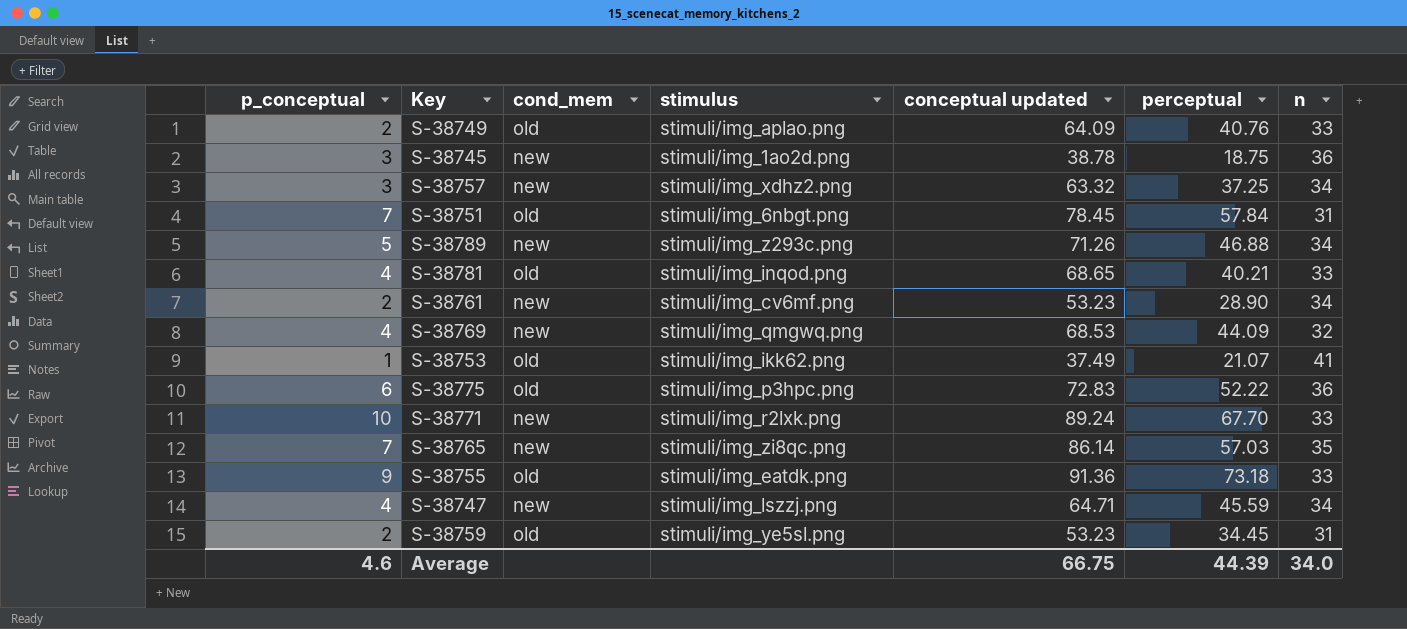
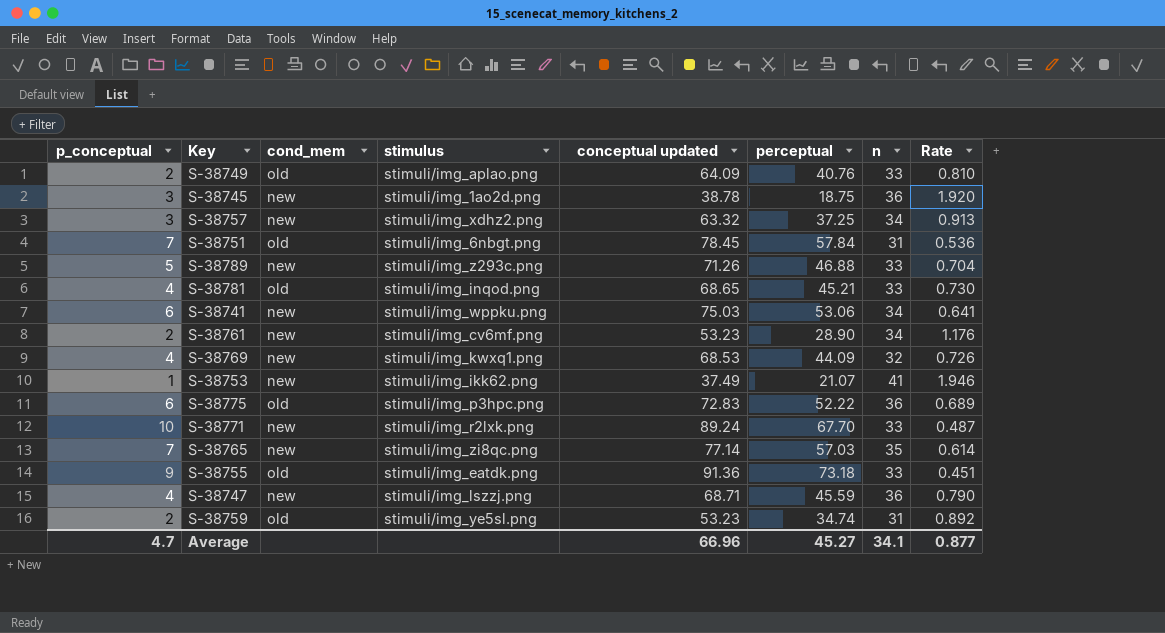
column Rate | formula: none -> [n] / [perceptual]
S-38789 | n: 34 -> 33
S-38781 | perceptual: 40.21 -> 45.21
row S-38741: none -> 6 | new | stimuli/img_wppku.png | 75.03 | 53.06 | 34 | 0.641
S-38769 | stimulus: stimuli/img_qmgwq.png -> stimuli/img_kwxq1.png
S-38753 | cond_mem: old -> new
S-38765 | conceptual updated: 86.14 -> 77.14
S-38747 | conceptual updated: 64.71 -> 68.71
S-38747 | n: 34 -> 36
S-38759 | perceptual: 34.45 -> 34.74
Average | p_conceptual: 4.6 -> 4.7
Average | conceptual updated: 66.75 -> 66.96
Average | perceptual: 44.39 -> 45.27
Average | n: 34.0 -> 34.1

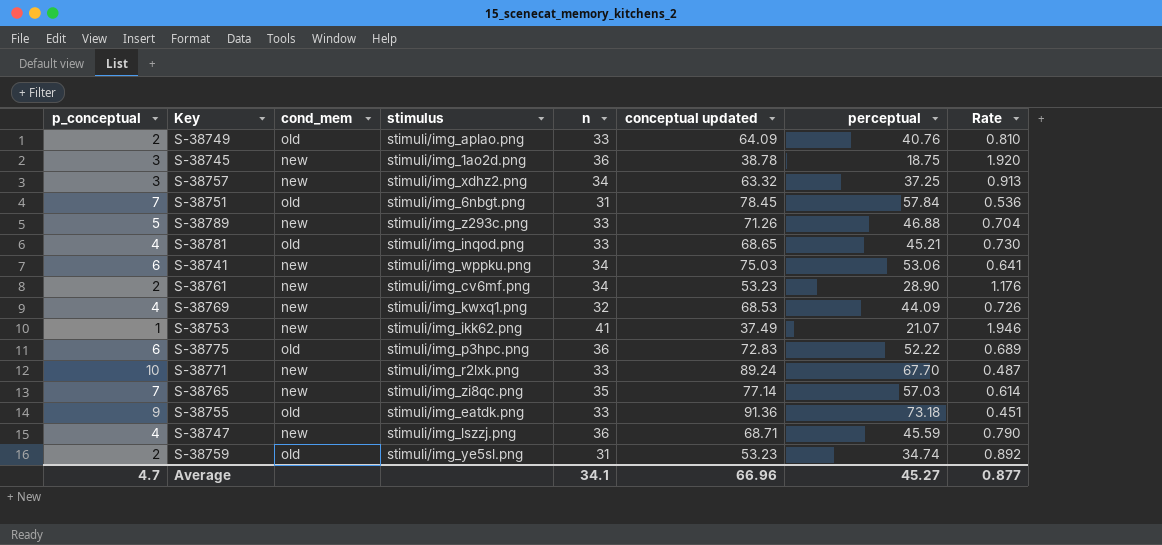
column n | position: 7 -> 5

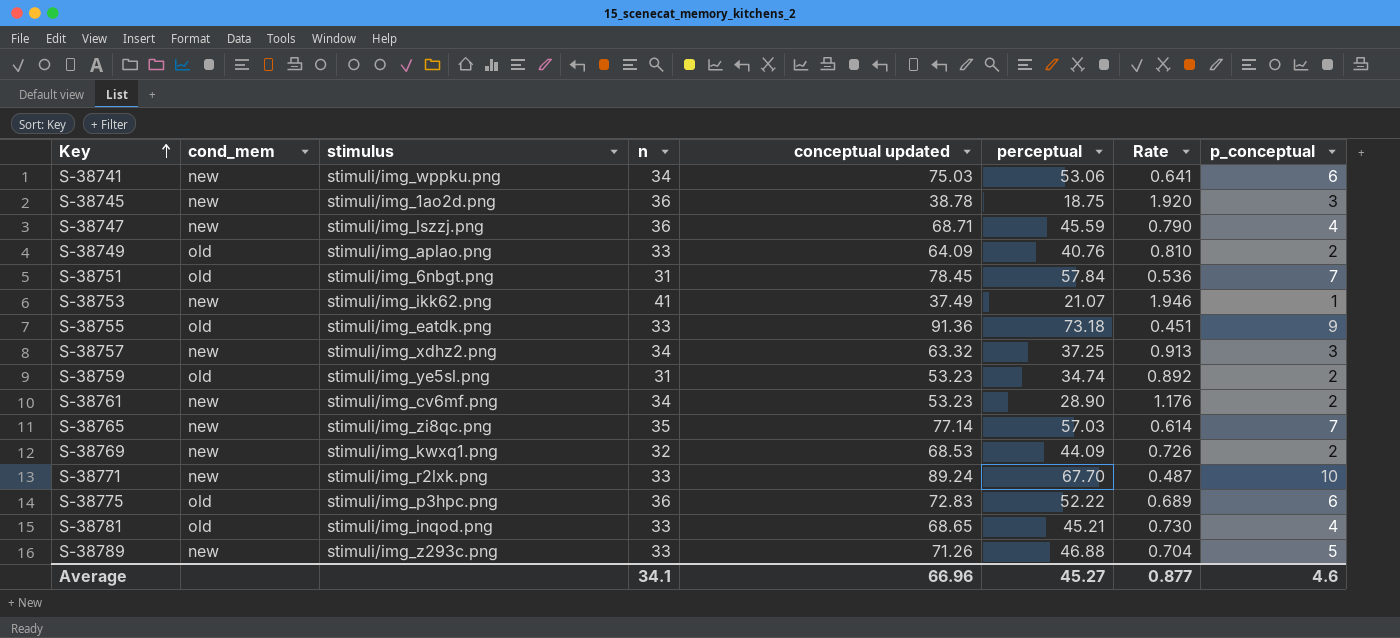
row order: none -> Key ascending
column p_conceptual | position: 1 -> 8
S-38769 | p_conceptual: 4 -> 2
Average | p_conceptual: 4.7 -> 4.6

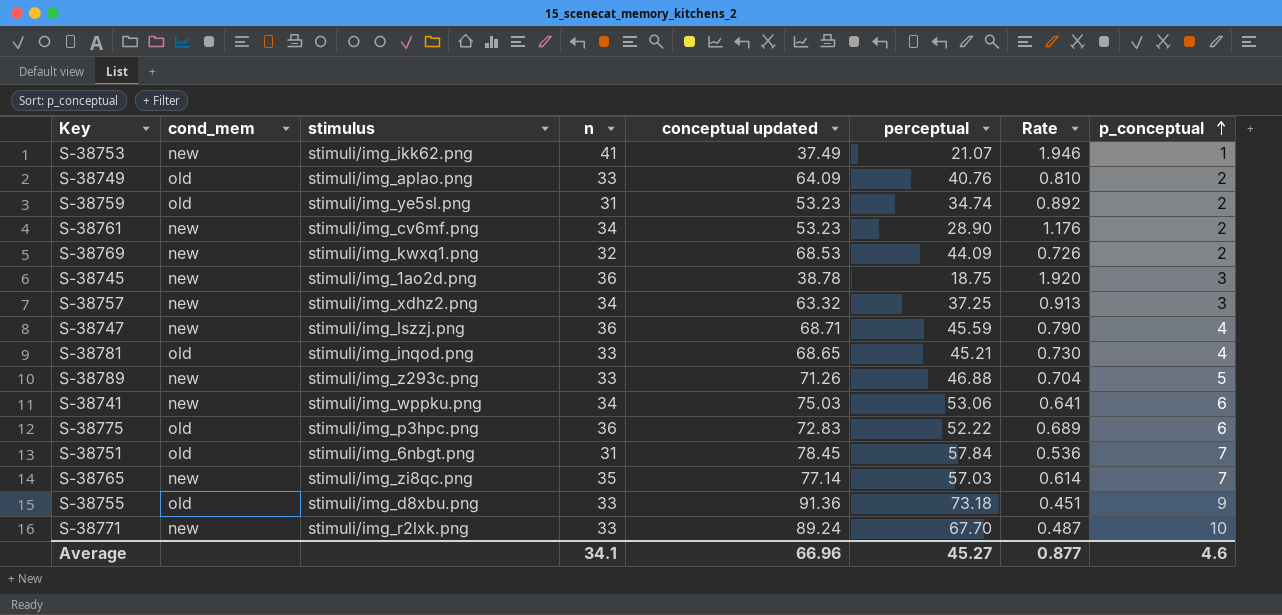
row order: Key ascending -> p_conceptual ascending
S-38755 | stimulus: stimuli/img_eatdk.png -> stimuli/img_d8xbu.png

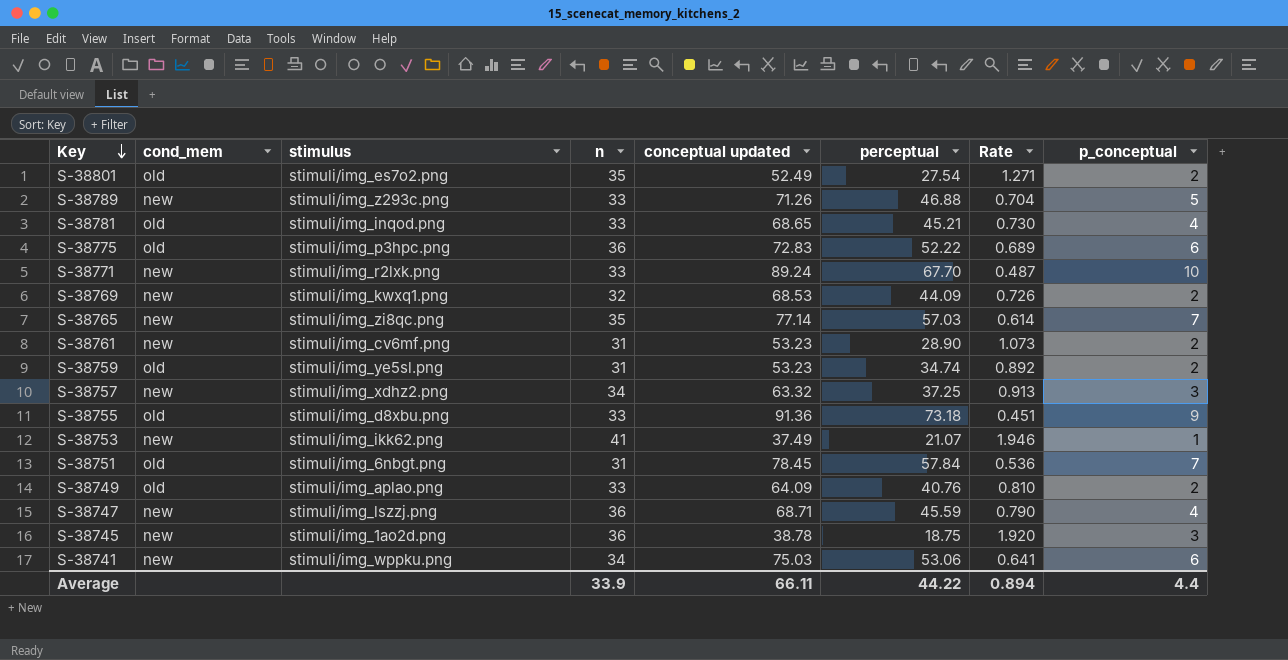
row order: p_conceptual ascending -> Key descending
row S-38801: none -> old | stimuli/img_es7o2.png | 35 | 52.49 | 27.54 | 1.271 | 2
S-38761 | n: 34 -> 31
S-38761 | Rate: 1.176 -> 1.073
Average | n: 34.1 -> 33.9
Average | conceptual updated: 66.96 -> 66.11
Average | perceptual: 45.27 -> 44.22
Average | Rate: 0.877 -> 0.894
Average | p_conceptual: 4.6 -> 4.4

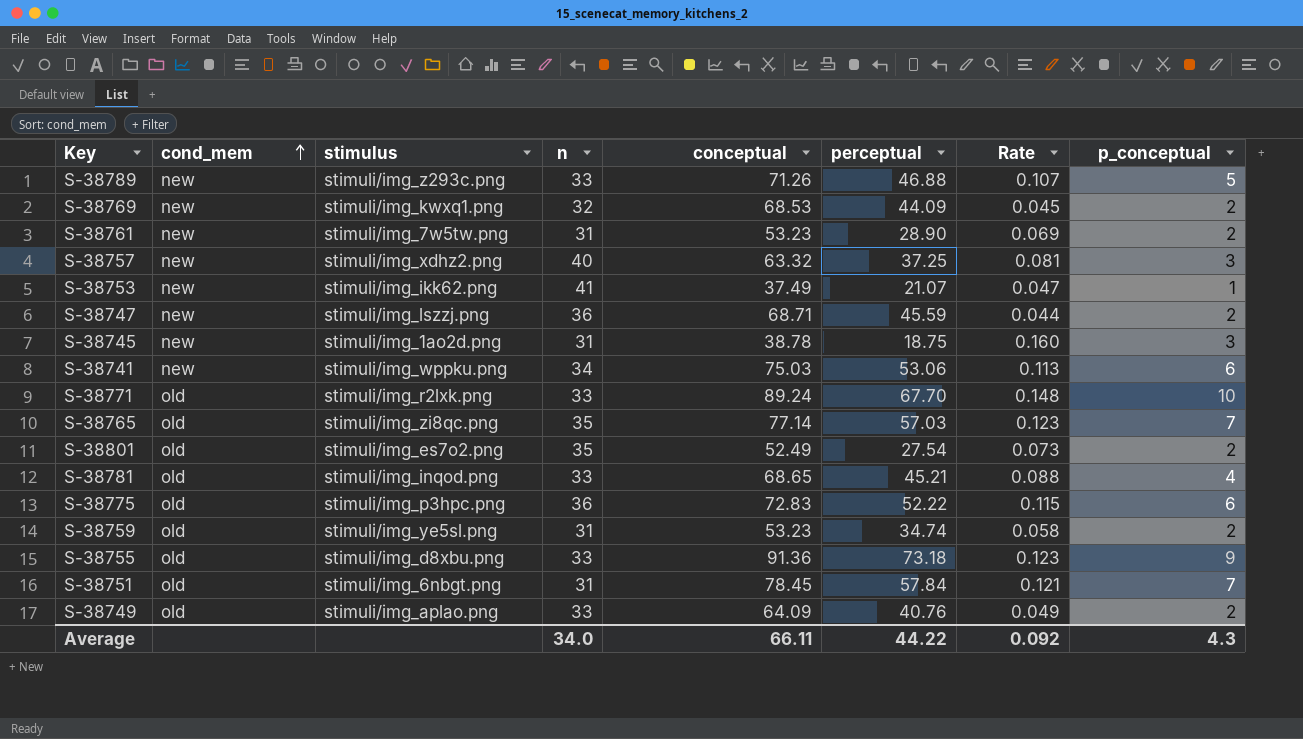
row order: Key descending -> cond_mem ascending
column name: conceptual updated -> conceptual
column Rate | formula: [n] / [perceptual] -> [p_conceptual] / [perceptual]
S-38761 | stimulus: stimuli/img_cv6mf.png -> stimuli/img_7w5tw.png
S-38757 | n: 34 -> 40
S-38747 | p_conceptual: 4 -> 2
S-38745 | n: 36 -> 31
S-38771 | cond_mem: new -> old
S-38765 | cond_mem: new -> old
Average | n: 33.9 -> 34.0
Average | Rate: 0.894 -> 0.092
Average | p_conceptual: 4.4 -> 4.3

